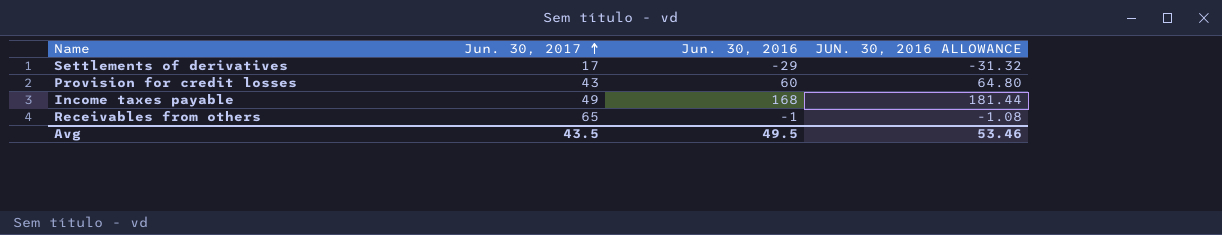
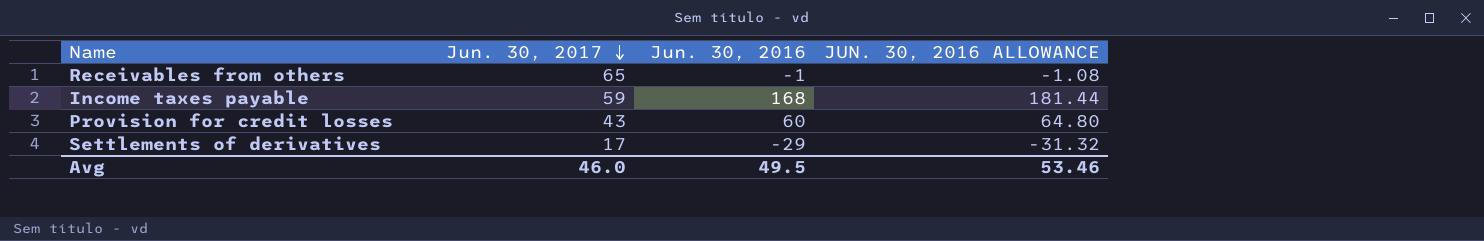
row order: Jun. 30, 2017 ascending -> Jun. 30, 2017 descending
Income taxes payable | Jun. 30, 2017: 49 -> 59
Avg | Jun. 30, 2017: 43.5 -> 46.0

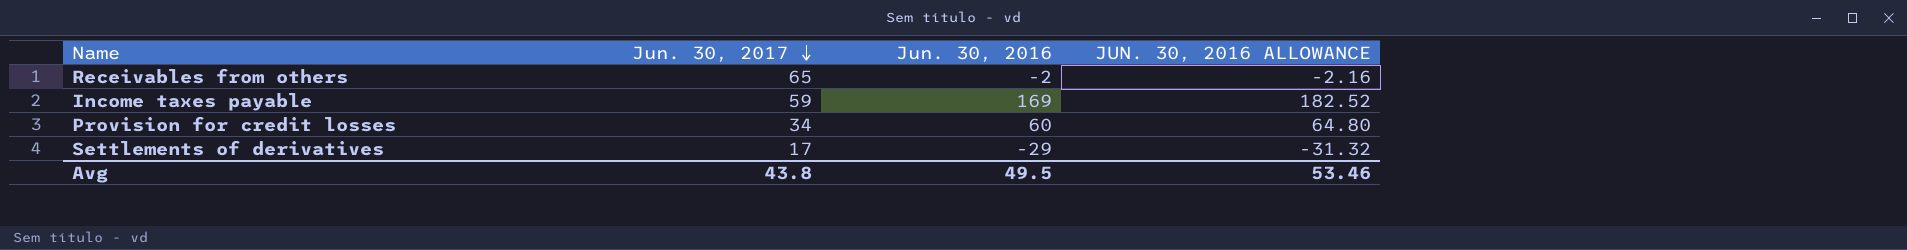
Receivables from others | Jun. 30, 2016: -1 -> -2
Receivables from others | JUN. 30, 2016 ALLOWANCE: -1.08 -> -2.16
Income taxes payable | Jun. 30, 2016: 168 -> 169
Income taxes payable | JUN. 30, 2016 ALLOWANCE: 181.44 -> 182.52
Provision for credit losses | Jun. 30, 2017: 43 -> 34
Avg | Jun. 30, 2017: 46.0 -> 43.8

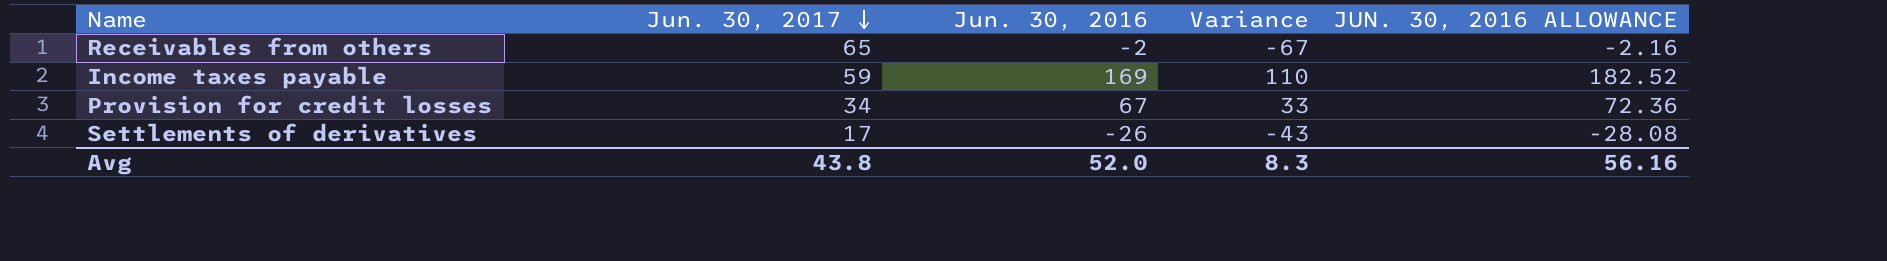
column Variance | formula: none -> [Jun. 30, 2016] - [Jun. 30, 2017]
Provision for credit losses | Jun. 30, 2016: 60 -> 67
Provision for credit losses | JUN. 30, 2016 ALLOWANCE: 64.80 -> 72.36
Settlements of derivatives | Jun. 30, 2016: -29 -> -26
Settlements of derivatives | JUN. 30, 2016 ALLOWANCE: -31.32 -> -28.08
Avg | Jun. 30, 2016: 49.5 -> 52.0
Avg | JUN. 30, 2016 ALLOWANCE: 53.46 -> 56.16

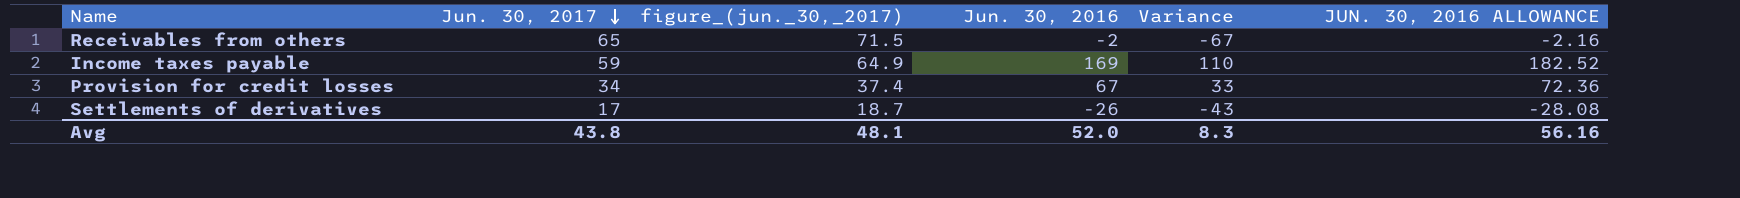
column figure_(jun._30,_2017) | formula: none -> [Jun. 30, 2017] * 1.1

